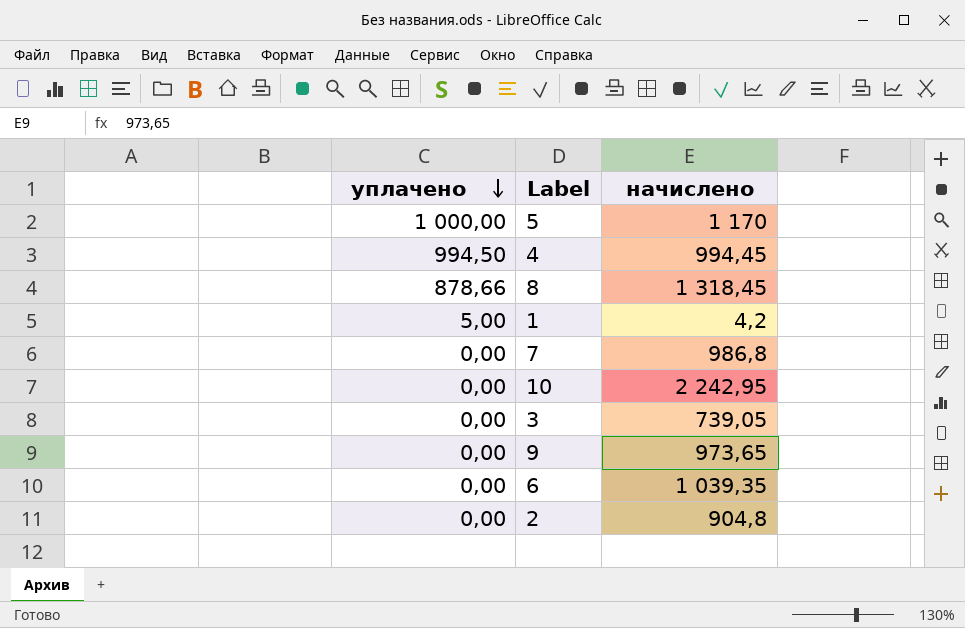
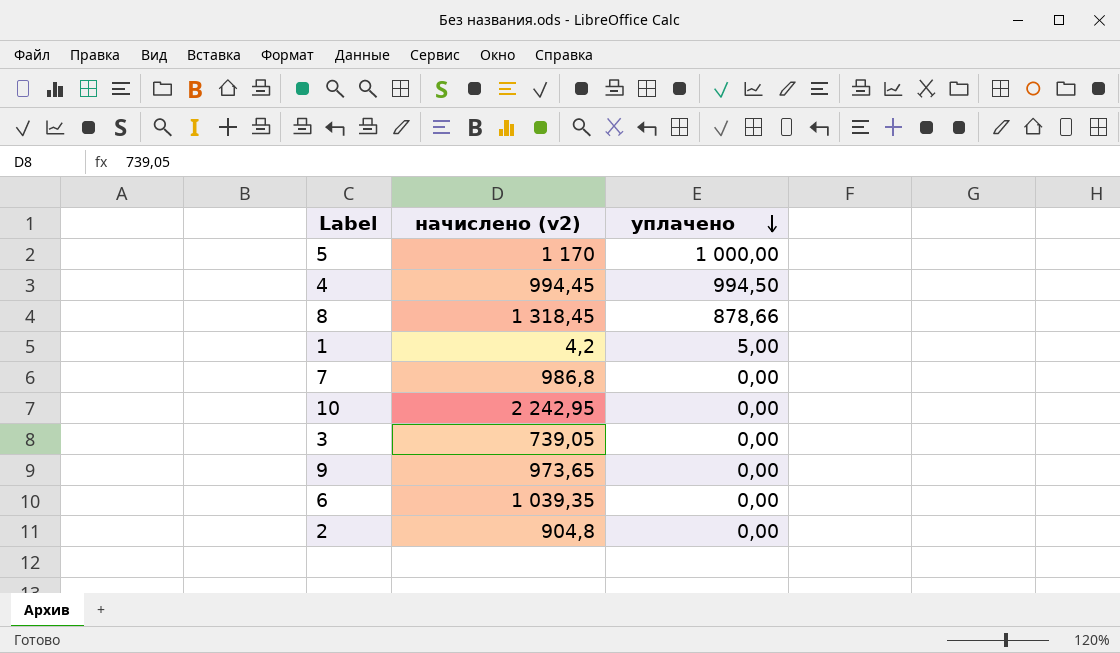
column name: начислено -> начислено (v2)
column уплачено | position: 1 -> 3

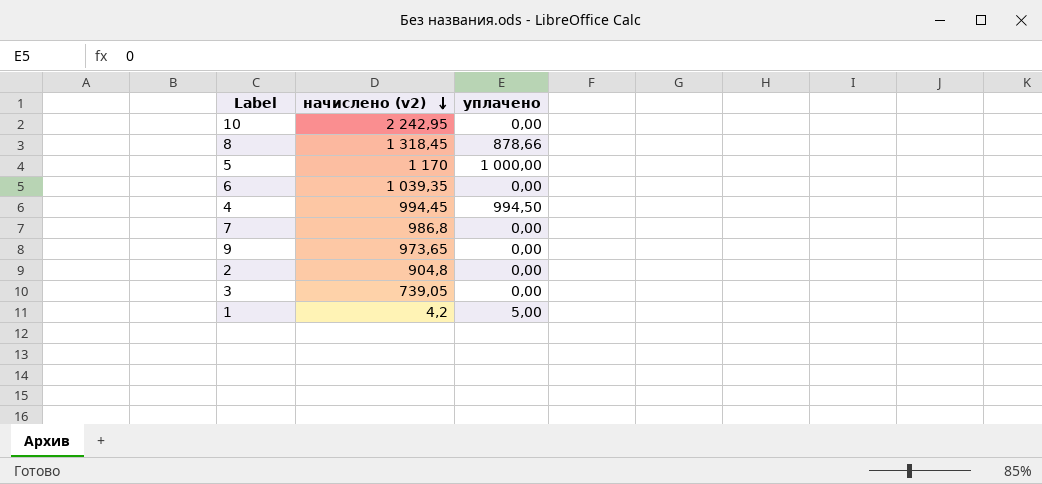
row order: уплачено descending -> начислено (v2) descending

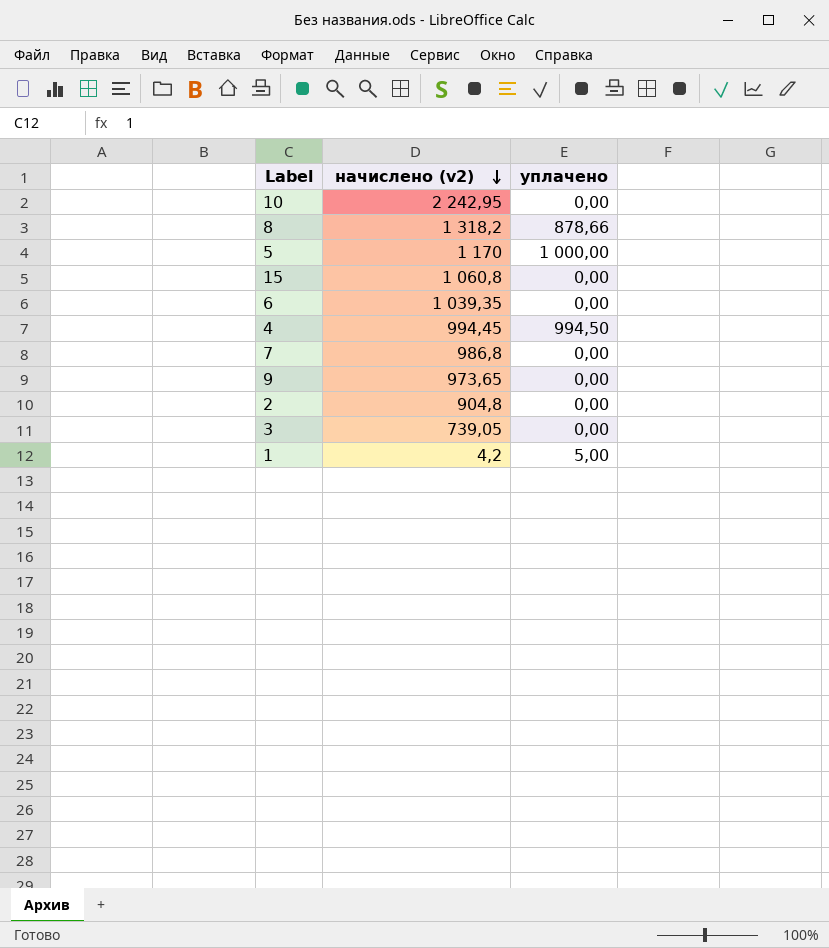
8 | начислено (v2): 1 318,45 -> 1 318,2
row 15: none -> 1 060,8 | 0,00

